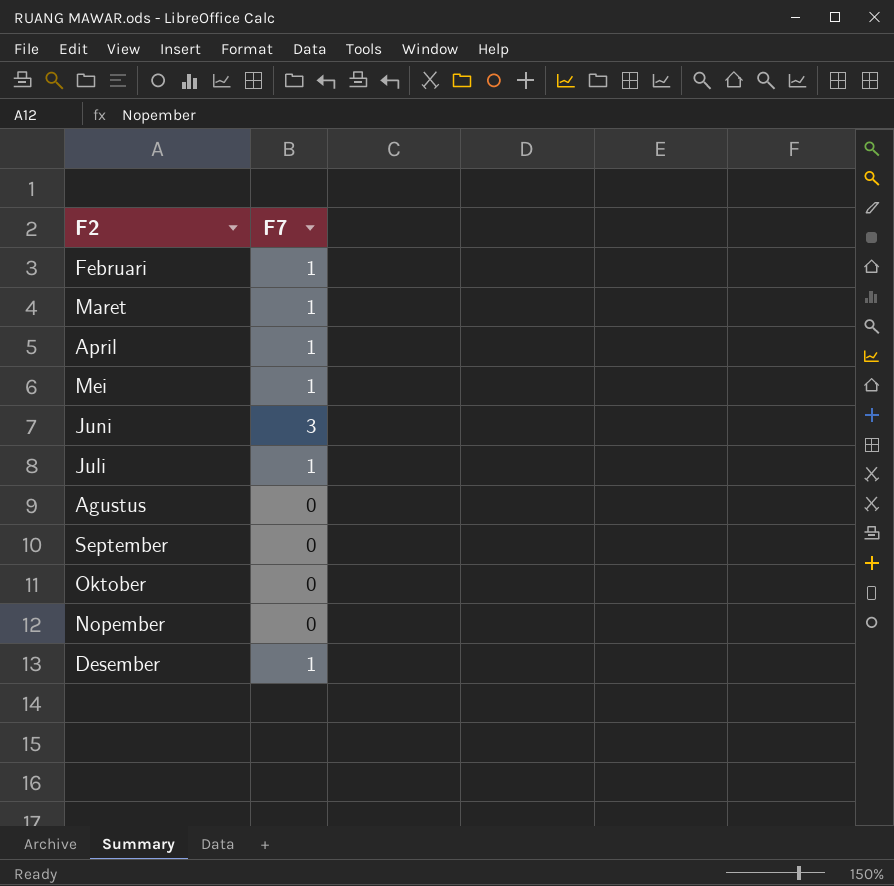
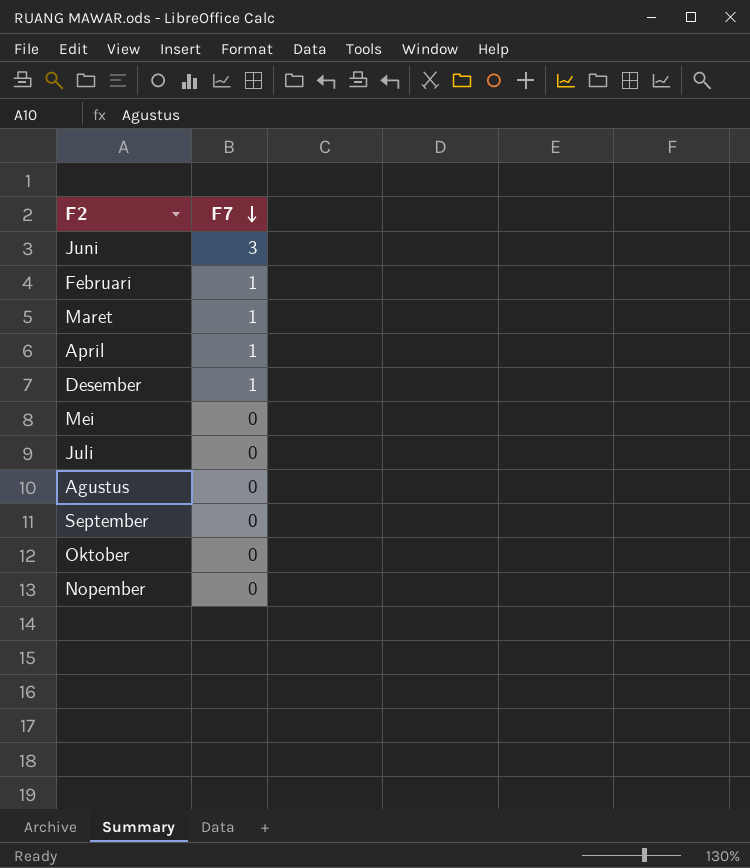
row order: none -> F7 descending
Mei | F7: 1 -> 0
Juli | F7: 1 -> 0

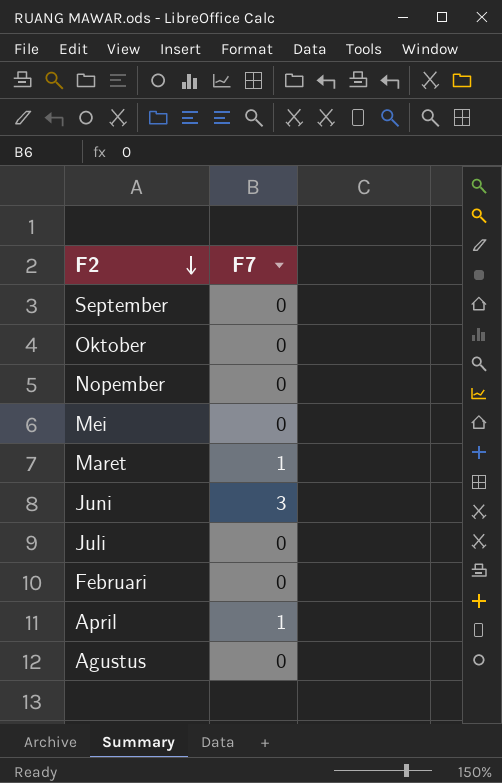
row order: F7 descending -> F2 descending
row Desember: 1 -> none
Februari | F7: 1 -> 0

